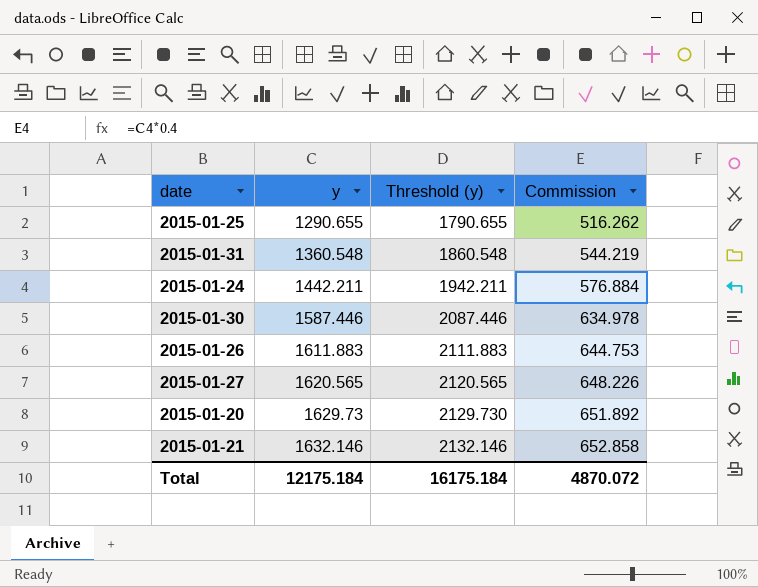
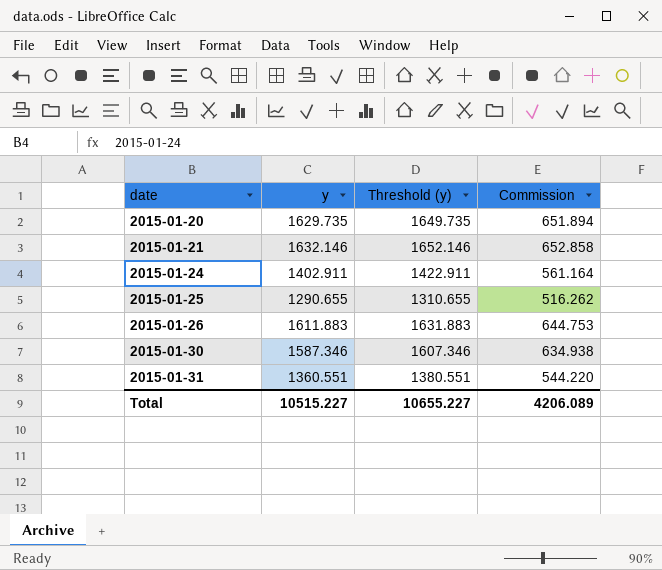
row order: y ascending -> date ascending
column Threshold (y) | formula: [y] + 500 -> [y] + 20
row 2015-01-27: 1620.565 | 2120.565 | 648.226 -> none
2015-01-20 | y: 1629.73 -> 1629.735
2015-01-20 | Commission: 651.892 -> 651.894
2015-01-24 | y: 1442.211 -> 1402.911
2015-01-24 | Commission: 576.884 -> 561.164
2015-01-30 | y: 1587.446 -> 1587.346
2015-01-30 | Commission: 634.978 -> 634.938
2015-01-31 | y: 1360.548 -> 1360.551
2015-01-31 | Commission: 544.219 -> 544.220
Total | y: 12175.184 -> 10515.227
Total | Threshold (y): 16175.184 -> 10655.227
Total | Commission: 4870.072 -> 4206.089

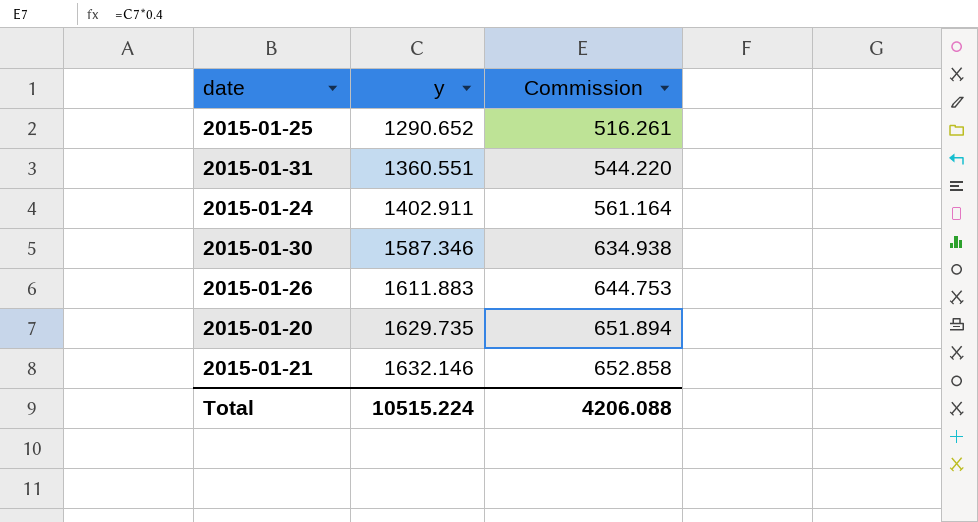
row order: date ascending -> y ascending
column Threshold (y) | formula: [y] + 20 -> none
2015-01-25 | y: 1290.655 -> 1290.652
2015-01-25 | Commission: 516.262 -> 516.261
Total | y: 10515.227 -> 10515.224
Total | Commission: 4206.089 -> 4206.088

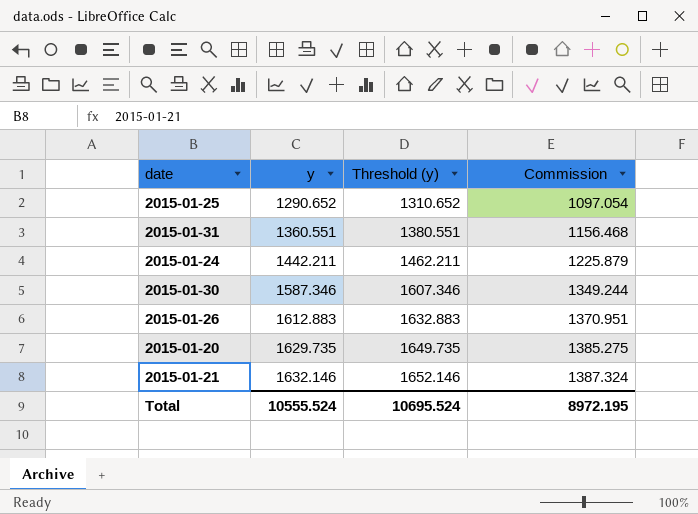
column Threshold (y) | formula: none -> [y] + 20
column Commission | formula: [y] * 0.4 -> [y] * 0.85
2015-01-24 | y: 1402.911 -> 1442.211
2015-01-26 | y: 1611.883 -> 1612.883
Total | y: 10515.224 -> 10555.524
Total | Commission: 4206.088 -> 8972.195

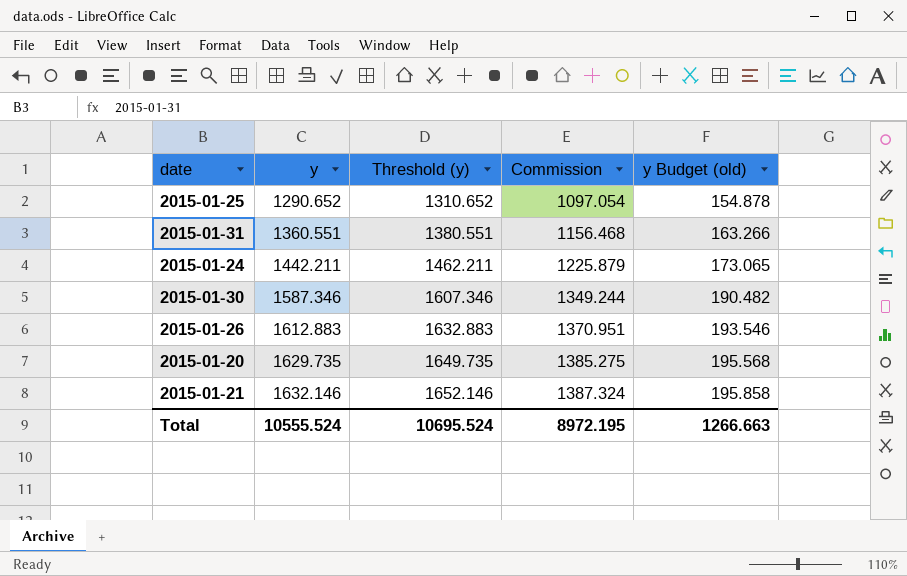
column y Budget (old) | formula: none -> [y] * 0.12

